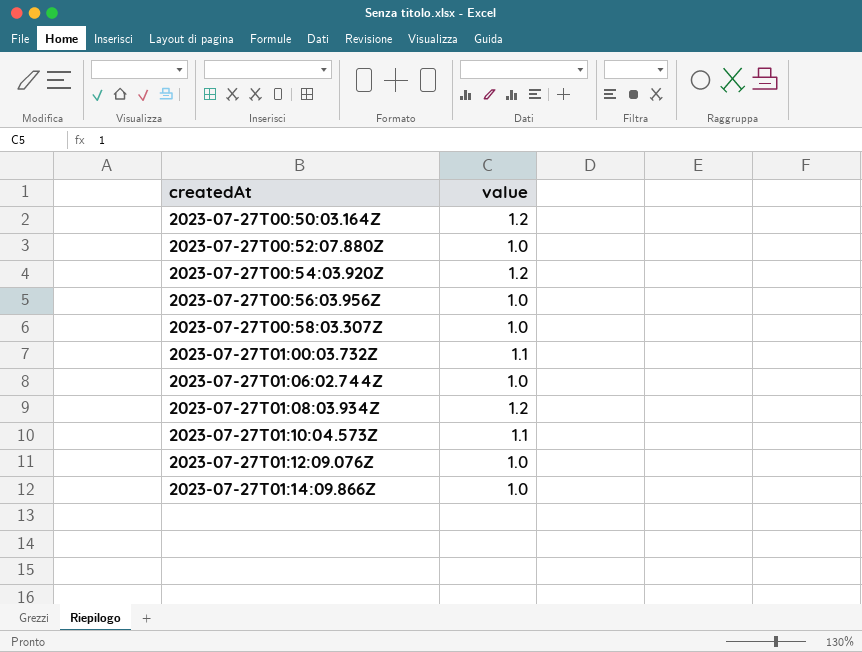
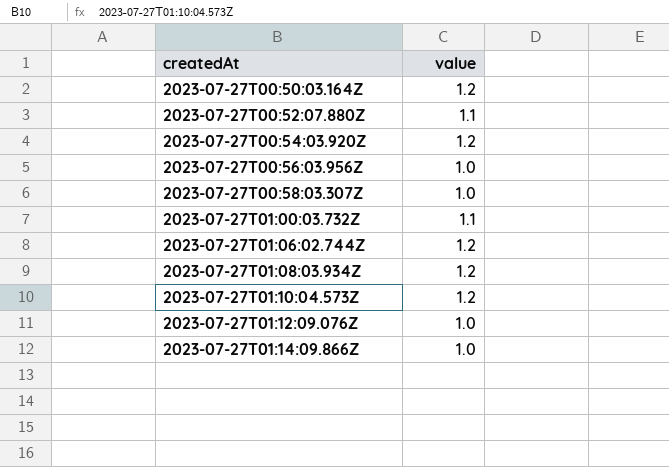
2023-07-27T00:52:07.880Z | value: 1.0 -> 1.1
2023-07-27T01:06:02.744Z | value: 1.0 -> 1.2
2023-07-27T01:10:04.573Z | value: 1.1 -> 1.2

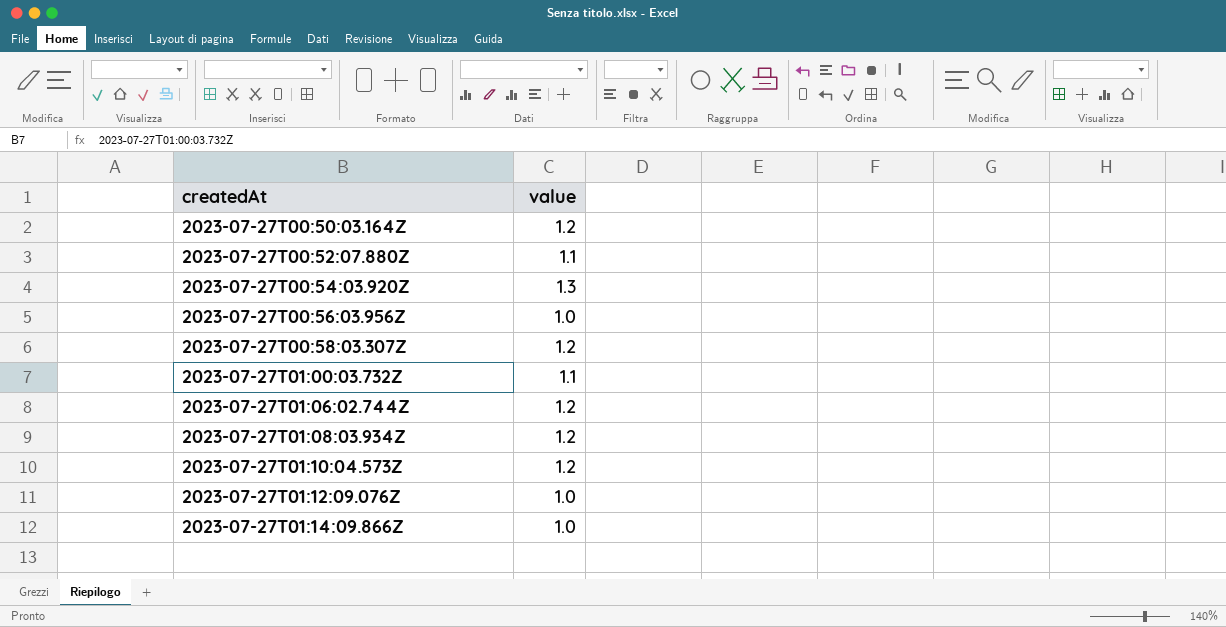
2023-07-27T00:54:03.920Z | value: 1.2 -> 1.3
2023-07-27T00:58:03.307Z | value: 1.0 -> 1.2

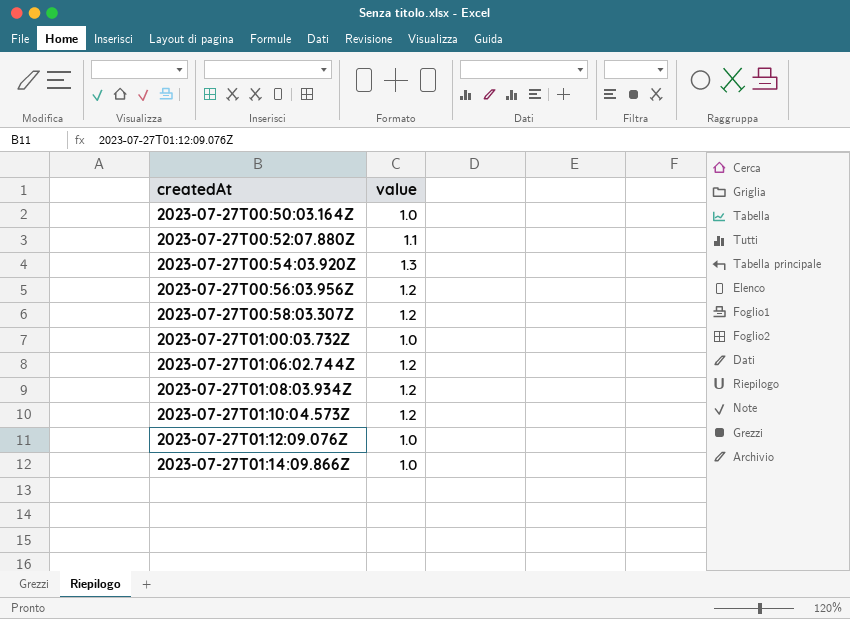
2023-07-27T00:50:03.164Z | value: 1.2 -> 1.0
2023-07-27T00:56:03.956Z | value: 1.0 -> 1.2
2023-07-27T01:00:03.732Z | value: 1.1 -> 1.0

